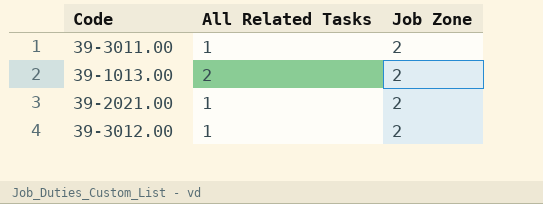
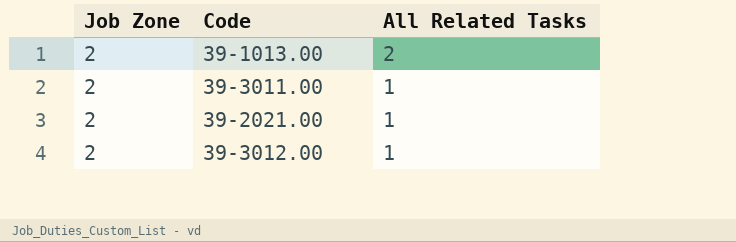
row order: none -> All Related Tasks descending
column Job Zone | position: 3 -> 1

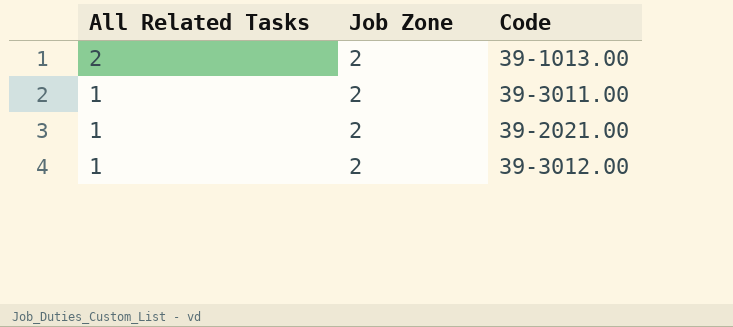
column All Related Tasks | position: 3 -> 1

